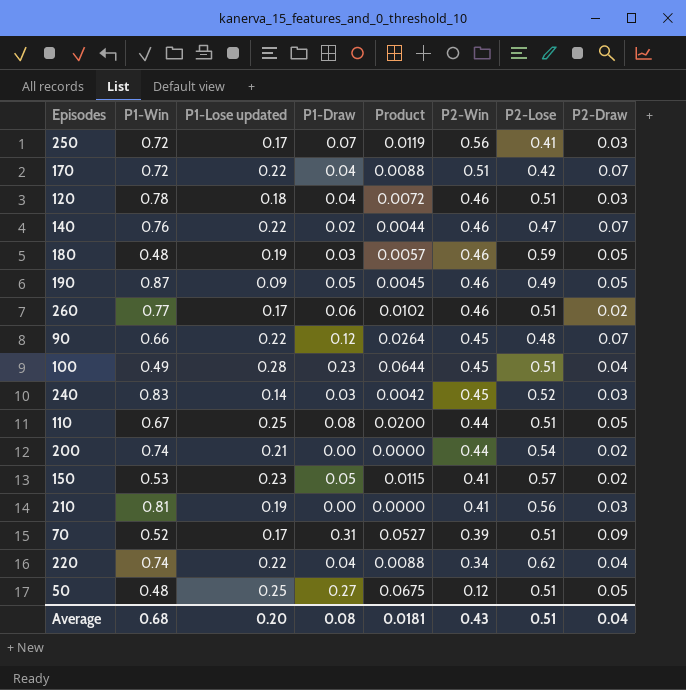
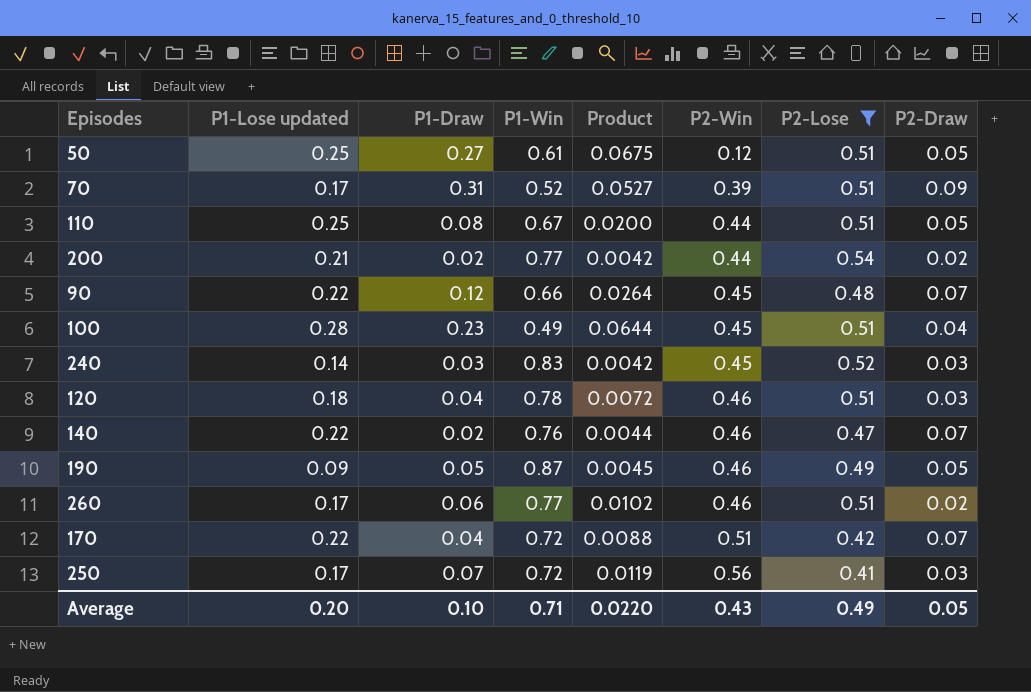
filter: none -> P2-Lose <= 0.54
row order: P2-Win descending -> P2-Win ascending
column P1-Win | position: 2 -> 4
50 | P1-Win: 0.48 -> 0.61
200 | P1-Draw: 0.00 -> 0.02
200 | P1-Win: 0.74 -> 0.77
200 | Product: 0.0000 -> 0.0042
Average | P1-Draw: 0.08 -> 0.10
Average | P1-Win: 0.68 -> 0.71
Average | Product: 0.0181 -> 0.0220
Average | P2-Lose: 0.51 -> 0.49
Average | P2-Draw: 0.04 -> 0.05

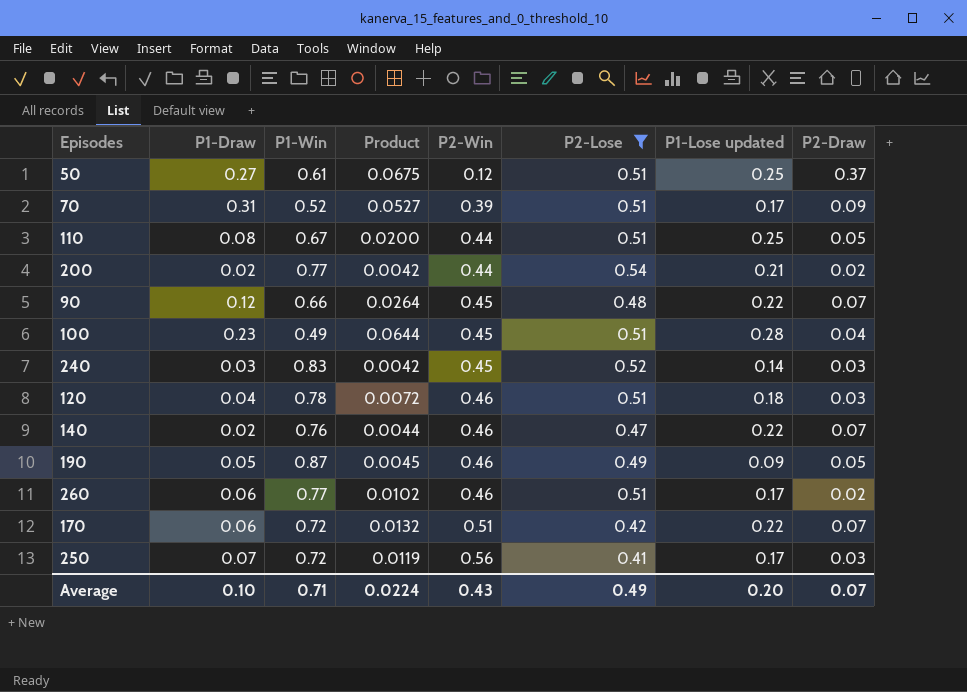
column P1-Lose updated | position: 2 -> 7
50 | P2-Draw: 0.05 -> 0.37
170 | P1-Draw: 0.04 -> 0.06
170 | Product: 0.0088 -> 0.0132
Average | Product: 0.0220 -> 0.0224
Average | P2-Draw: 0.05 -> 0.07

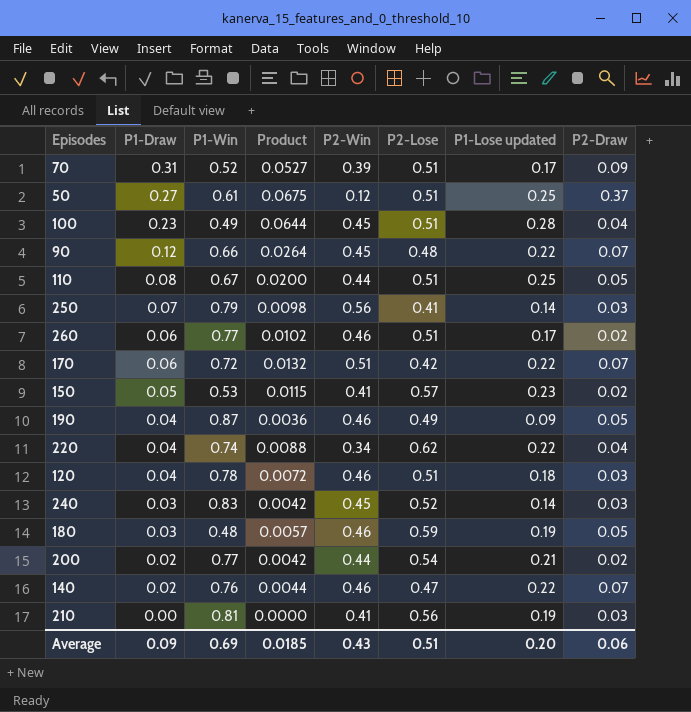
filter: P2-Lose <= 0.54 -> none
row order: P2-Win ascending -> P1-Draw descending
250 | P1-Win: 0.72 -> 0.79
250 | Product: 0.0119 -> 0.0098
250 | P1-Lose updated: 0.17 -> 0.14
190 | P1-Draw: 0.05 -> 0.04
190 | Product: 0.0045 -> 0.0036
Average | P1-Draw: 0.10 -> 0.09
Average | P1-Win: 0.71 -> 0.69
Average | Product: 0.0224 -> 0.0185
Average | P2-Lose: 0.49 -> 0.51
Average | P2-Draw: 0.07 -> 0.06

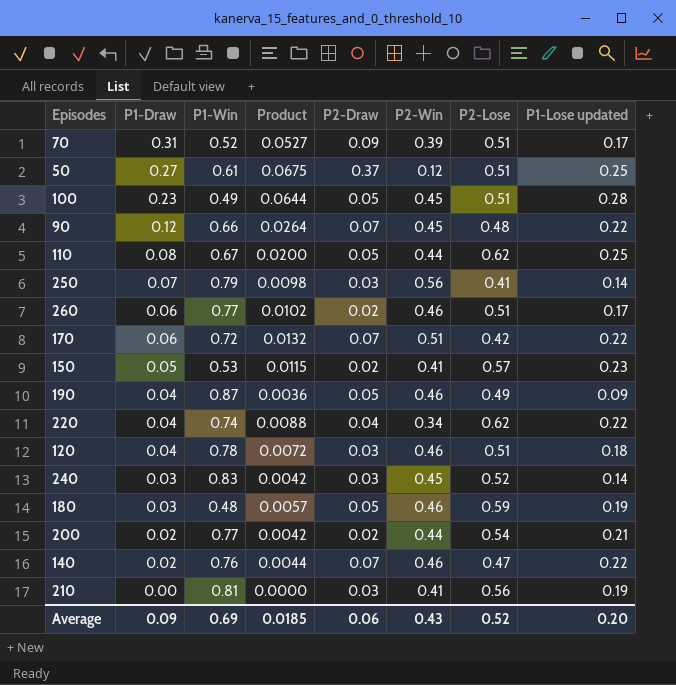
column P2-Draw | position: 8 -> 5
100 | P2-Draw: 0.04 -> 0.05
110 | P2-Lose: 0.51 -> 0.62
Average | P2-Lose: 0.51 -> 0.52

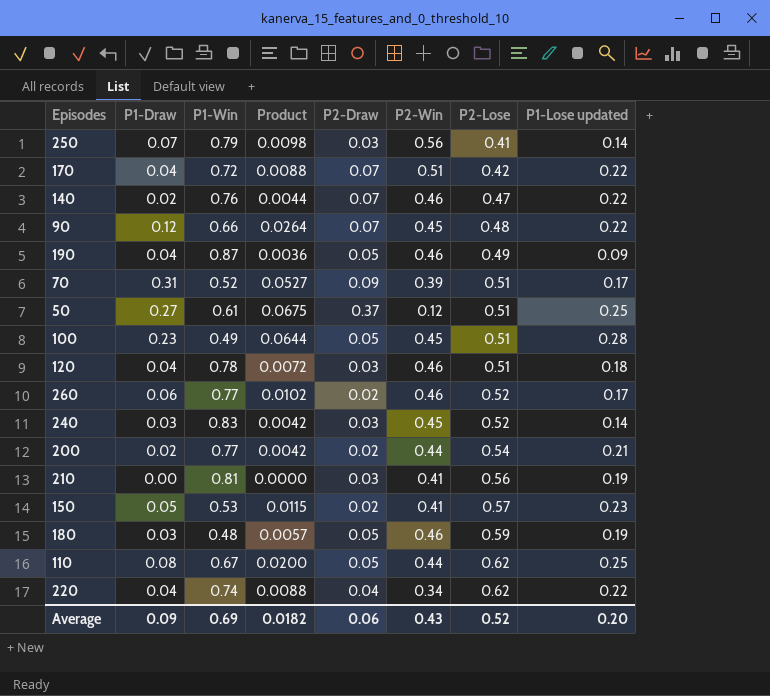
row order: P1-Draw descending -> P2-Lose ascending
170 | P1-Draw: 0.06 -> 0.04
170 | Product: 0.0132 -> 0.0088
260 | P2-Lose: 0.51 -> 0.52
Average | Product: 0.0185 -> 0.0182

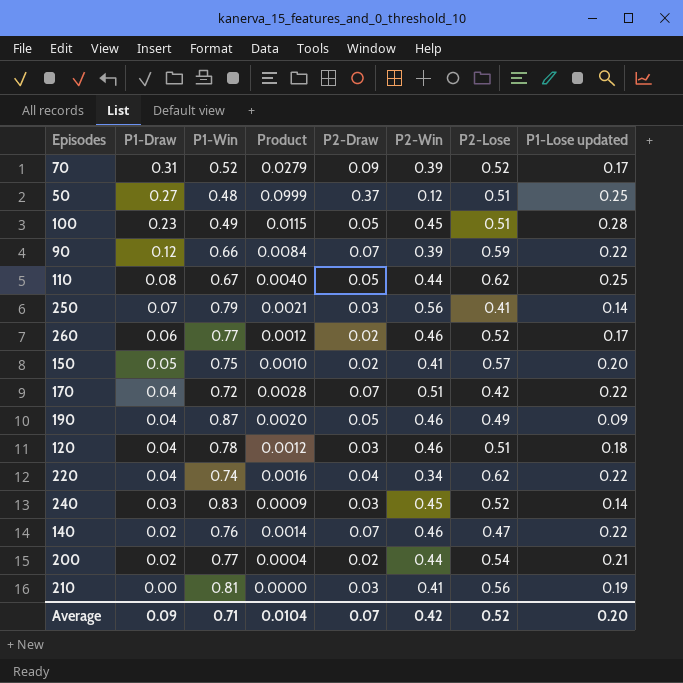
row order: P2-Lose ascending -> P1-Draw descending
column Product | formula: [P1-Draw] * [P1-Lose updated] -> [P1-Draw] * [P2-Draw]
row 180: 0.03 | 0.48 | 0.0057 | 0.05 | 0.46 | 0.59 | 0.19 -> none
70 | P2-Lose: 0.51 -> 0.52
50 | P1-Win: 0.61 -> 0.48
90 | P2-Win: 0.45 -> 0.39
90 | P2-Lose: 0.48 -> 0.59
150 | P1-Win: 0.53 -> 0.75
150 | P1-Lose updated: 0.23 -> 0.20
Average | P1-Win: 0.69 -> 0.71
Average | Product: 0.0182 -> 0.0104
Average | P2-Draw: 0.06 -> 0.07
Average | P2-Win: 0.43 -> 0.42

